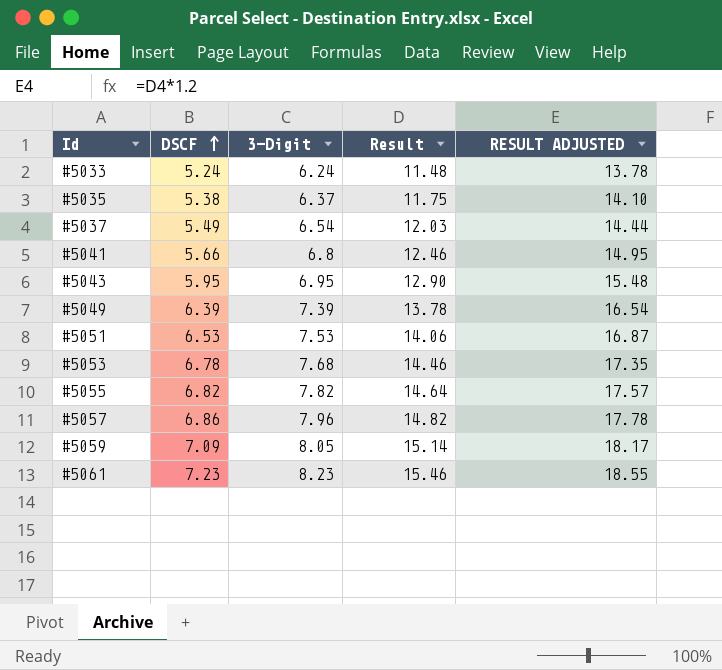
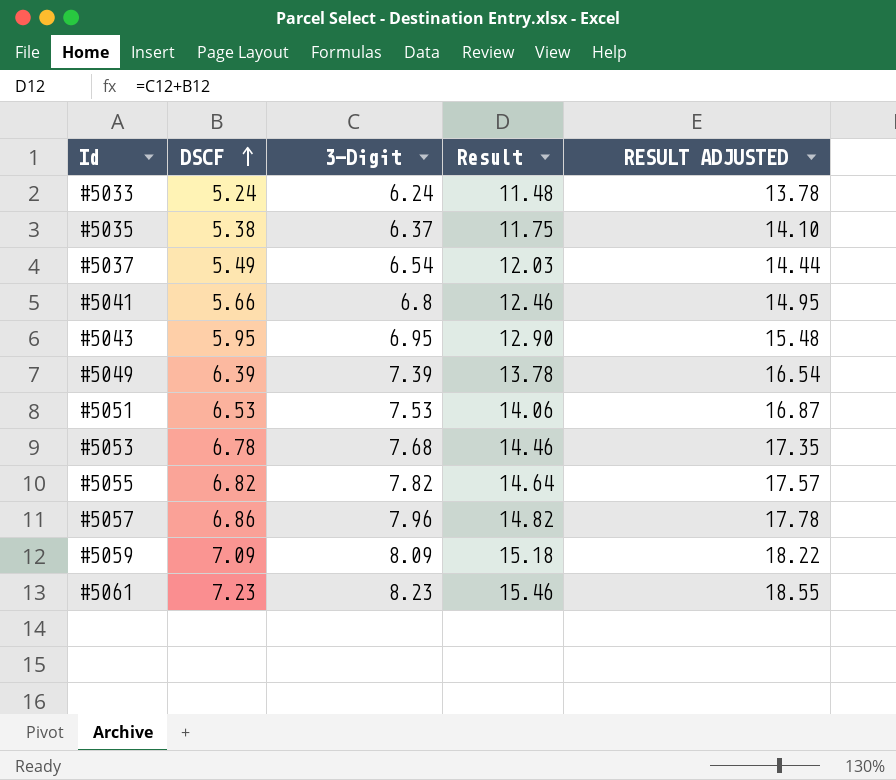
#5059 | 3-Digit: 8.05 -> 8.09
#5059 | Result: 15.14 -> 15.18
#5059 | RESULT ADJUSTED: 18.17 -> 18.22

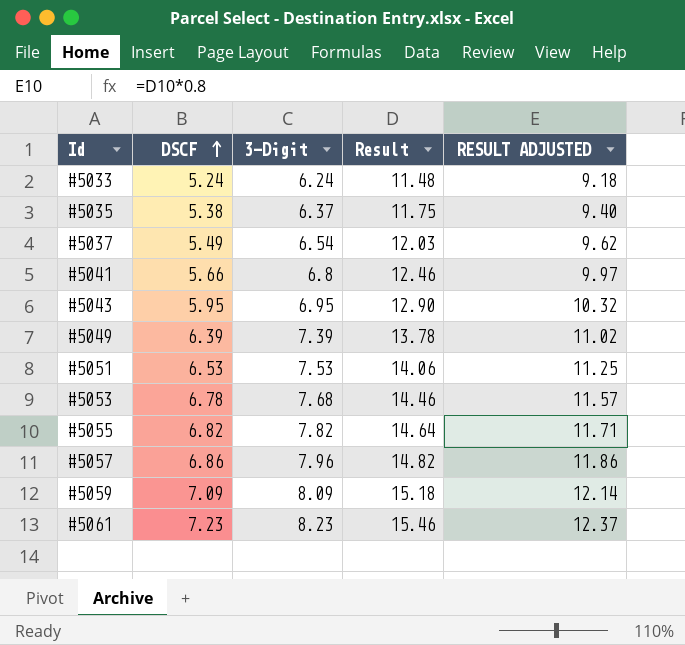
column RESULT ADJUSTED | formula: [Result] * 1.2 -> [Result] * 0.8

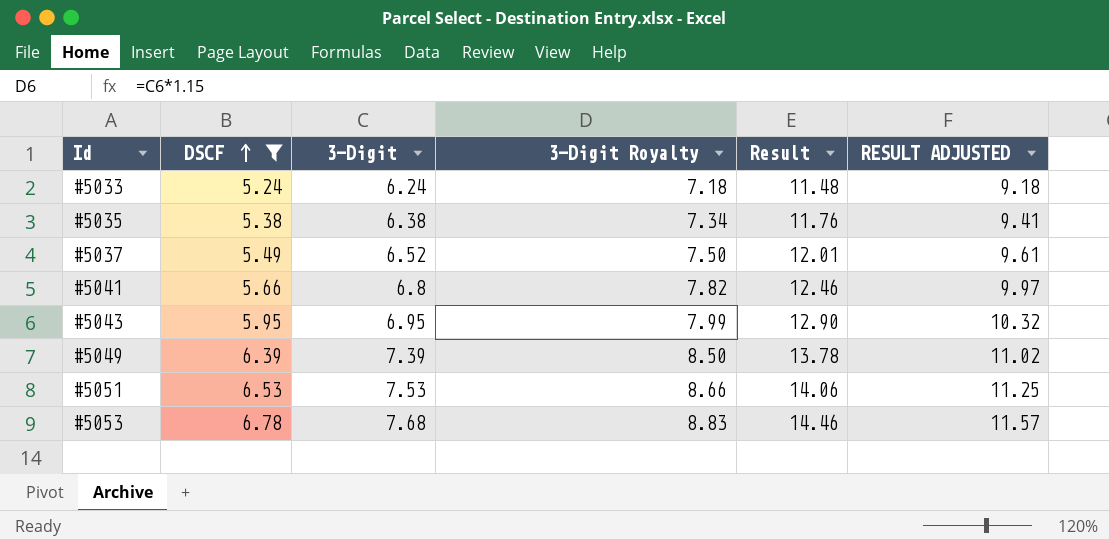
filter: none -> DSCF <= 6.78
column 3-Digit Royalty | formula: none -> [3-Digit] * 1.15
#5035 | 3-Digit: 6.37 -> 6.38
#5035 | Result: 11.75 -> 11.76
#5035 | RESULT ADJUSTED: 9.40 -> 9.41
#5037 | 3-Digit: 6.54 -> 6.52
#5037 | Result: 12.03 -> 12.01
#5037 | RESULT ADJUSTED: 9.62 -> 9.61

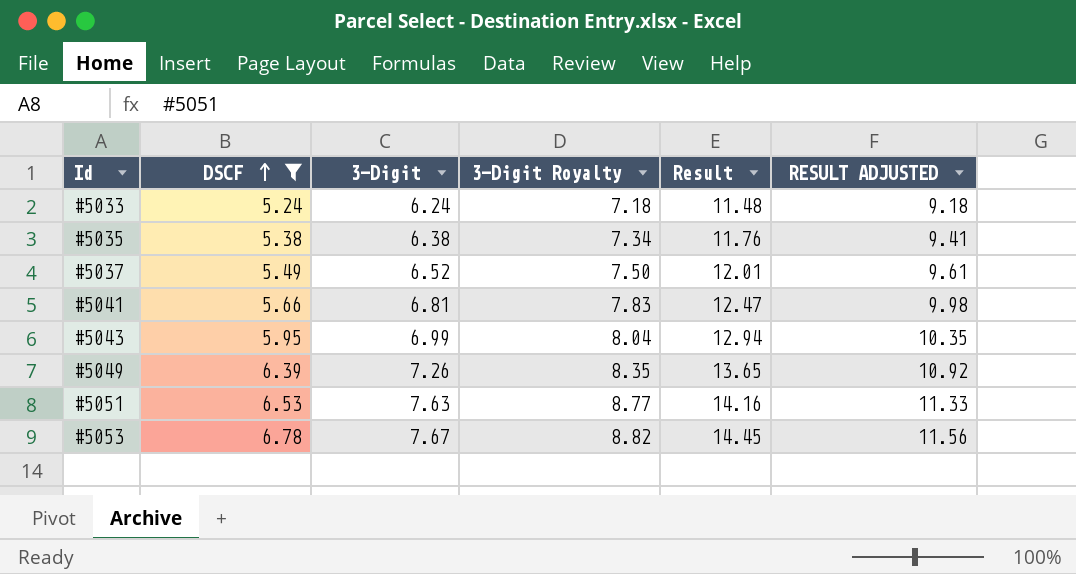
#5041 | 3-Digit: 6.8 -> 6.81
#5041 | 3-Digit Royalty: 7.82 -> 7.83
#5041 | Result: 12.46 -> 12.47
#5041 | RESULT ADJUSTED: 9.97 -> 9.98
#5043 | 3-Digit: 6.95 -> 6.99
#5043 | 3-Digit Royalty: 7.99 -> 8.04
#5043 | Result: 12.90 -> 12.94
#5043 | RESULT ADJUSTED: 10.32 -> 10.35
#5049 | 3-Digit: 7.39 -> 7.26
#5049 | 3-Digit Royalty: 8.50 -> 8.35
#5049 | Result: 13.78 -> 13.65
#5049 | RESULT ADJUSTED: 11.02 -> 10.92
#5051 | 3-Digit: 7.53 -> 7.63
#5051 | 3-Digit Royalty: 8.66 -> 8.77
#5051 | Result: 14.06 -> 14.16
#5051 | RESULT ADJUSTED: 11.25 -> 11.33
#5053 | 3-Digit: 7.68 -> 7.67
#5053 | 3-Digit Royalty: 8.83 -> 8.82
#5053 | Result: 14.46 -> 14.45
#5053 | RESULT ADJUSTED: 11.57 -> 11.56

